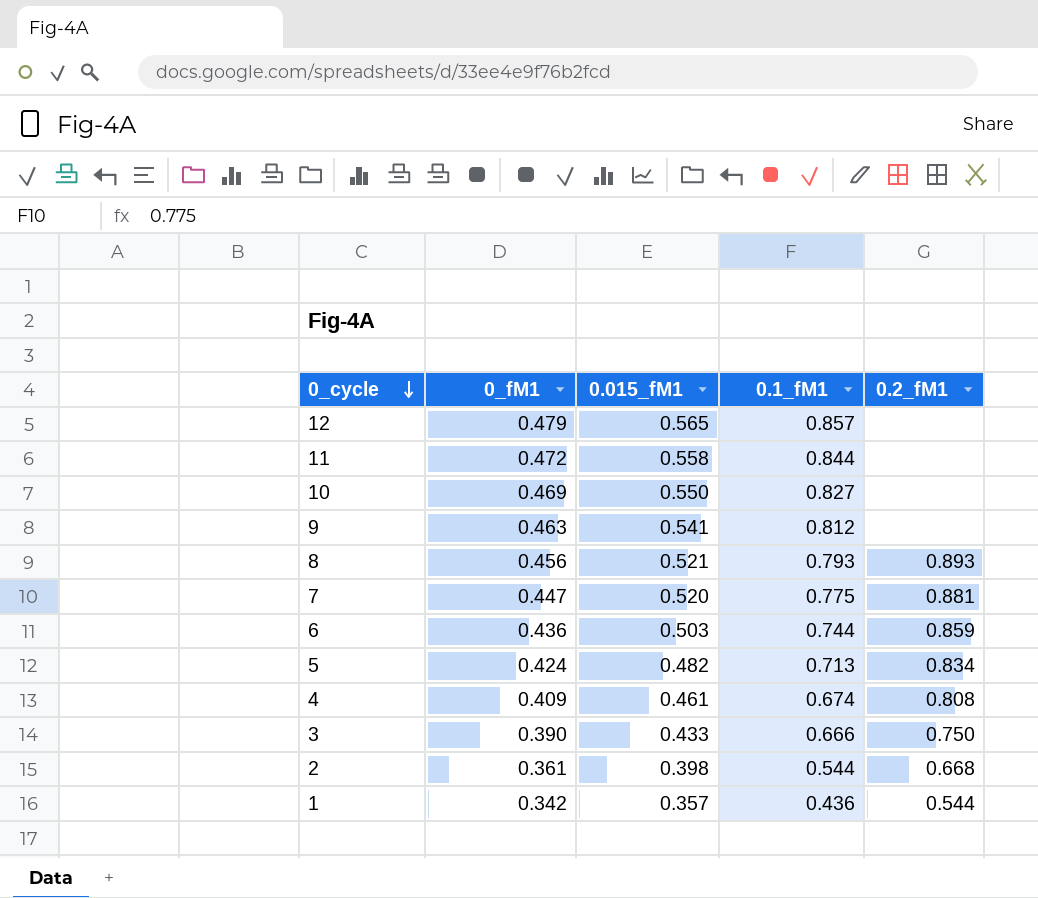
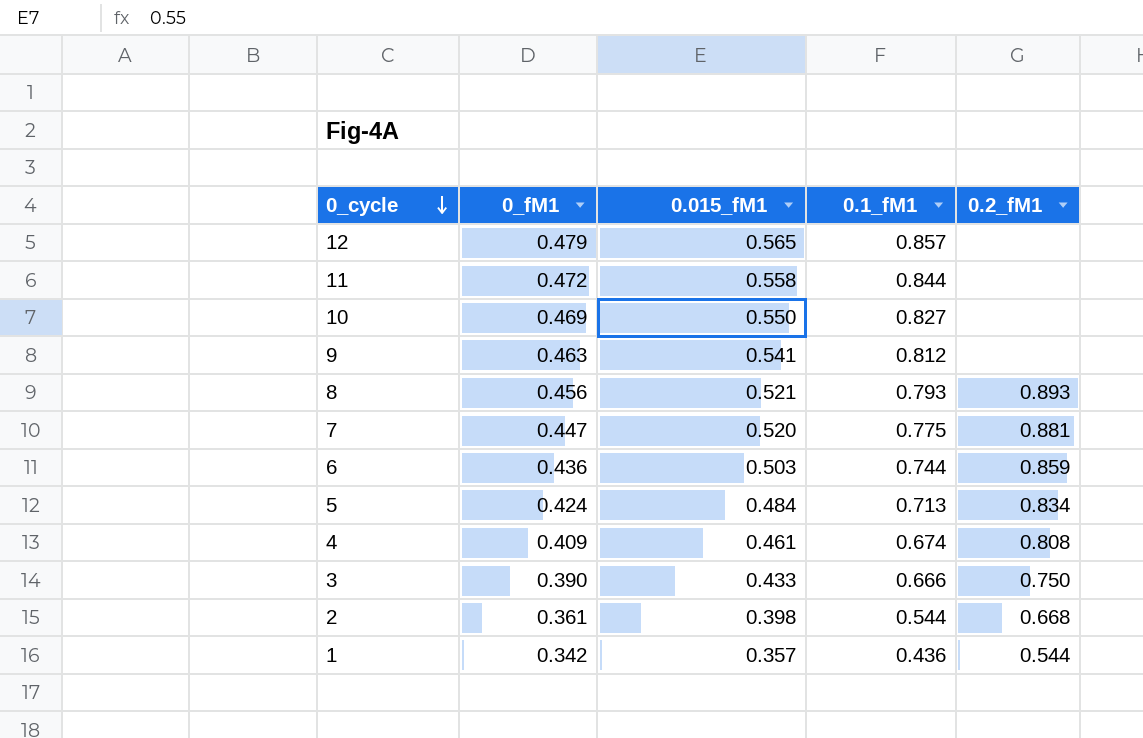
5 | 0.015_fM1: 0.482 -> 0.484

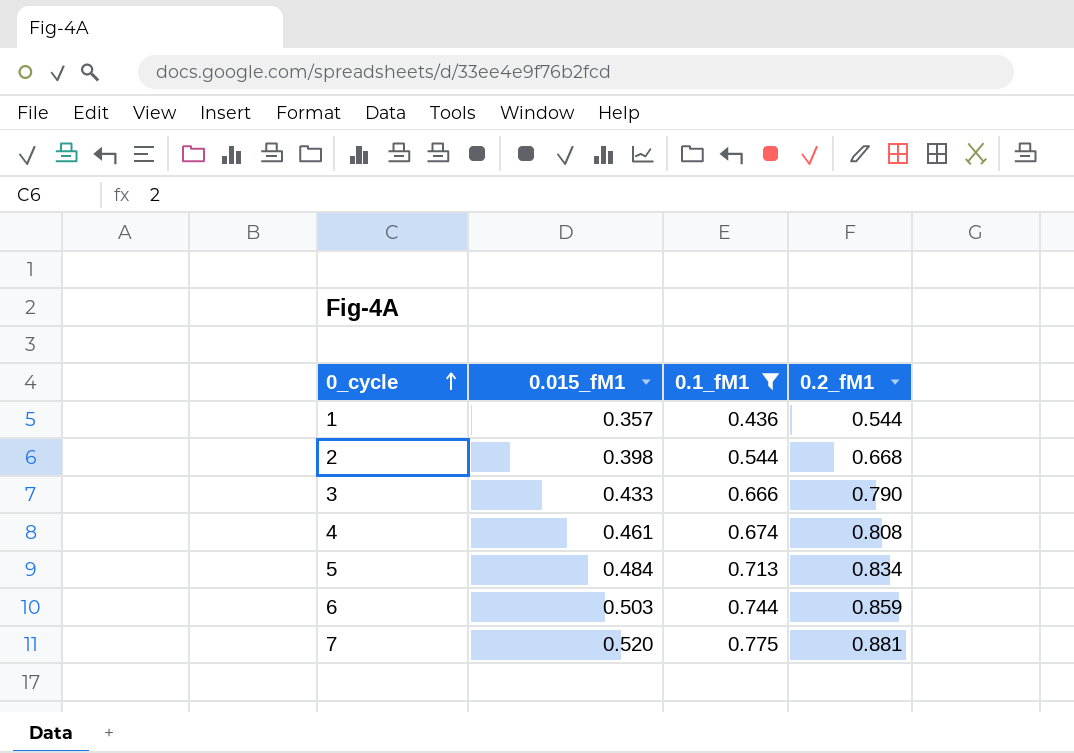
filter: none -> 0.1_fM1 <= 0.775
row order: 0_cycle descending -> 0_cycle ascending
column 0_fM1 | position: 2 -> none
3 | 0.2_fM1: 0.750 -> 0.790

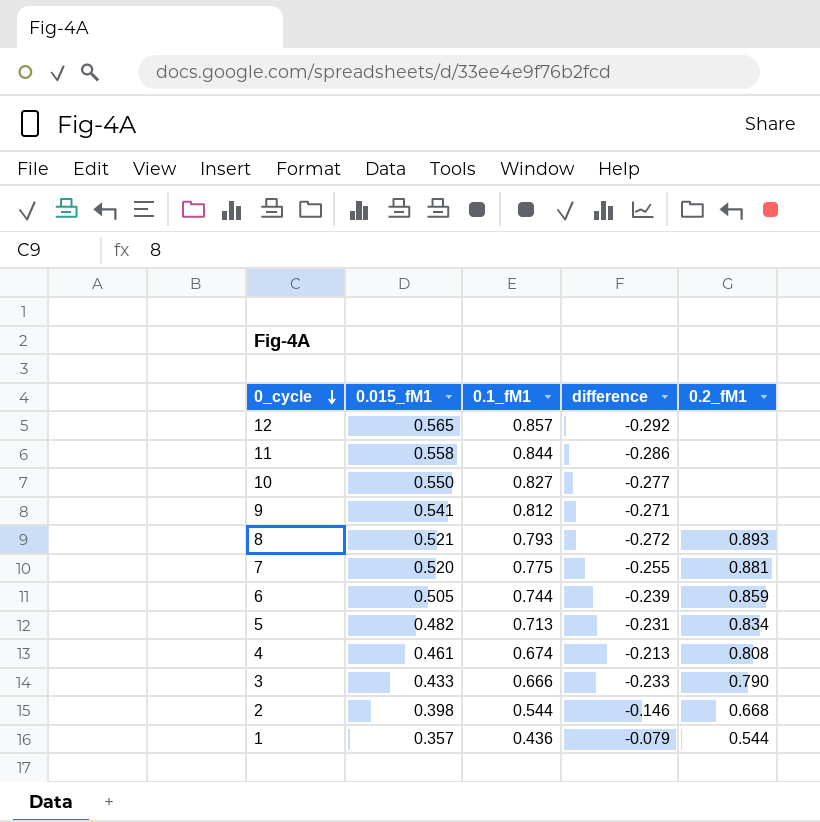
filter: 0.1_fM1 <= 0.775 -> none
row order: 0_cycle ascending -> 0_cycle descending
column difference | formula: none -> [0.015_fM1] - [0.1_fM1]
6 | 0.015_fM1: 0.503 -> 0.505
5 | 0.015_fM1: 0.484 -> 0.482

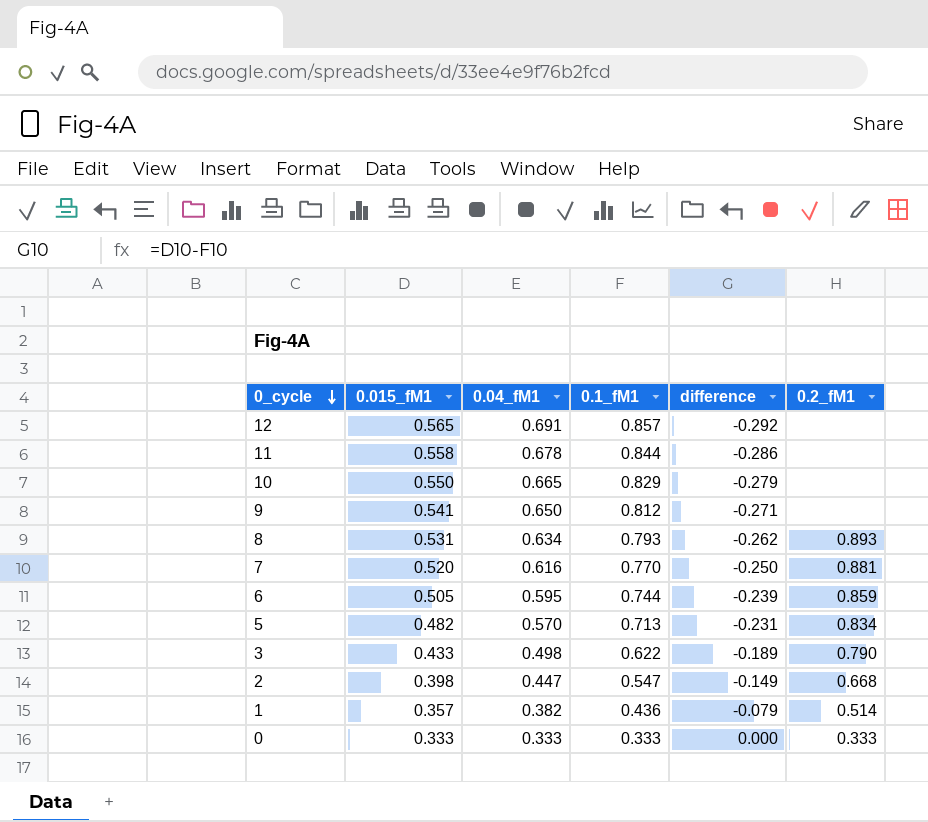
column 0.04_fM1 | position: none -> 3
row 4: 0.461 | 0.674 | -0.213 | 0.808 -> none
10 | 0.1_fM1: 0.827 -> 0.829
10 | difference: -0.277 -> -0.279
8 | 0.015_fM1: 0.521 -> 0.531
8 | difference: -0.272 -> -0.262
7 | 0.1_fM1: 0.775 -> 0.770
7 | difference: -0.255 -> -0.250
3 | 0.1_fM1: 0.666 -> 0.622
3 | difference: -0.233 -> -0.189
2 | 0.1_fM1: 0.544 -> 0.547
2 | difference: -0.146 -> -0.149
1 | 0.2_fM1: 0.544 -> 0.514
row 0: none -> 0.333 | 0.333 | 0.333 | 0.000 | 0.333

